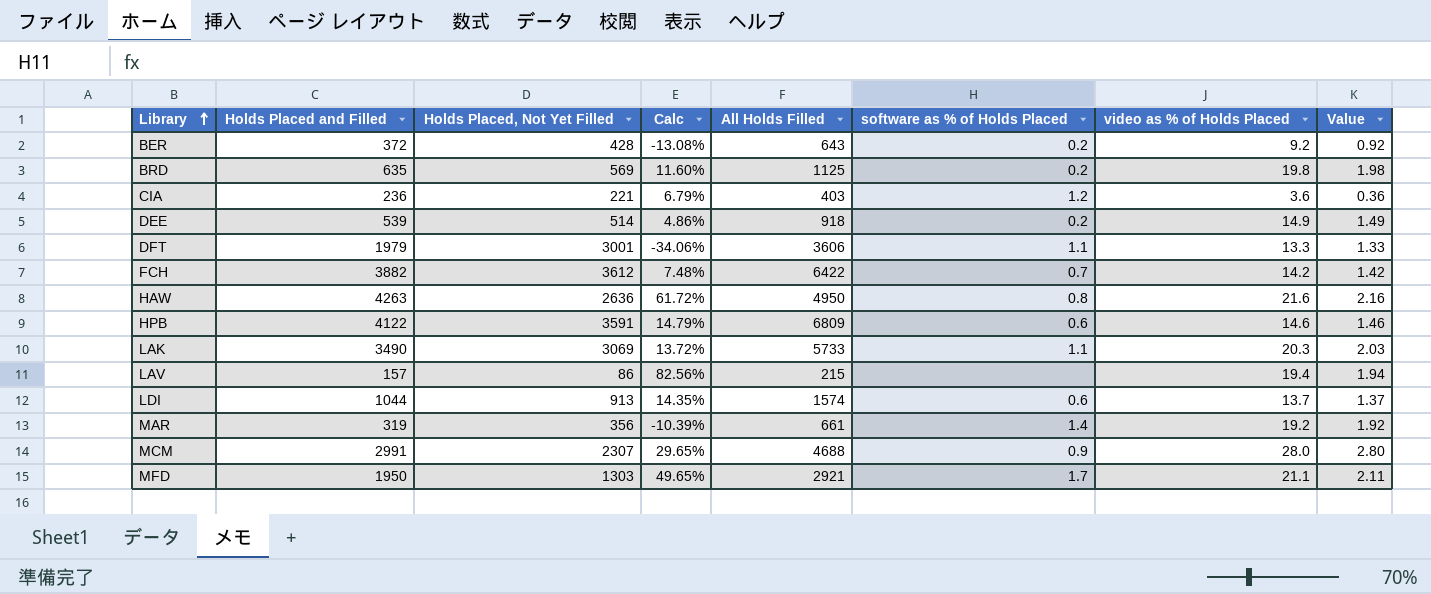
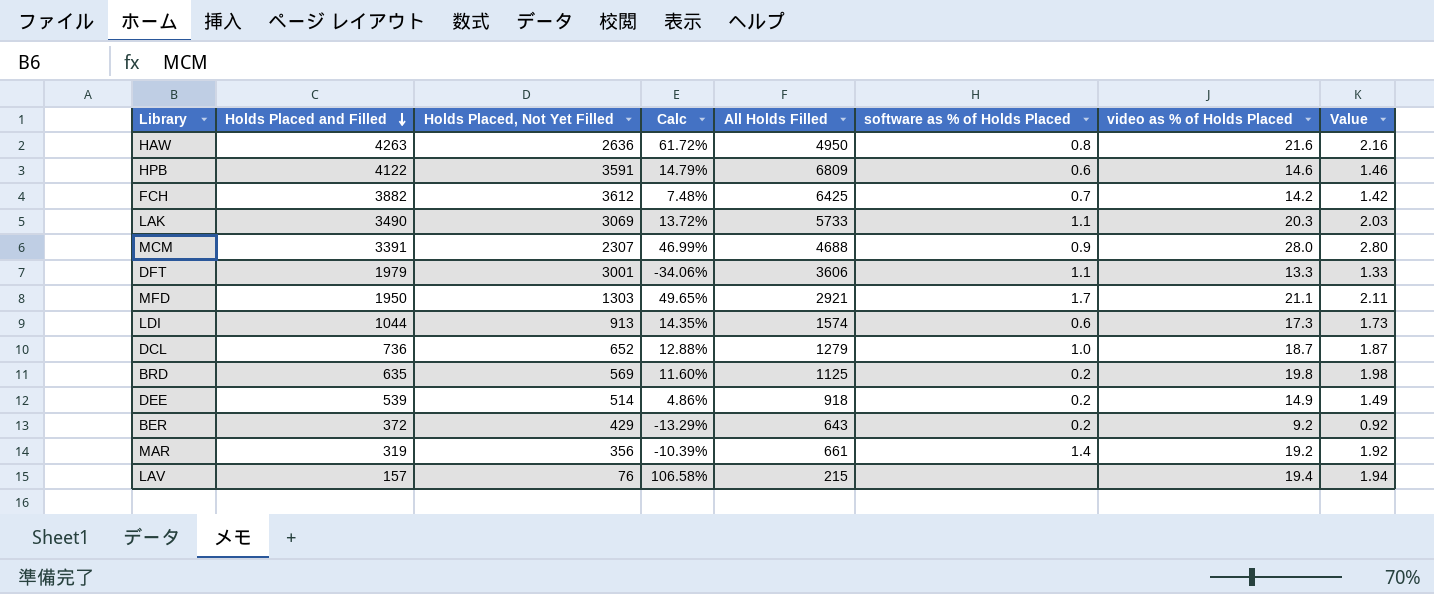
row order: Library ascending -> Holds Placed and Filled descending
row CIA: 236 | 221 | 6.79% | 403 | 1.2 | 3.6 | 0.36 -> none
FCH | All Holds Filled: 6422 -> 6425
MCM | Holds Placed and Filled: 2991 -> 3391
MCM | Calc: 29.65% -> 46.99%
LDI | video as % of Holds Placed: 13.7 -> 17.3
LDI | Value: 1.37 -> 1.73
row DCL: none -> 736 | 652 | 12.88% | 1279 | 1.0 | 18.7 | 1.87
BER | Holds Placed, Not Yet Filled: 428 -> 429
BER | Calc: -13.08% -> -13.29%
LAV | Holds Placed, Not Yet Filled: 86 -> 76
LAV | Calc: 82.56% -> 106.58%

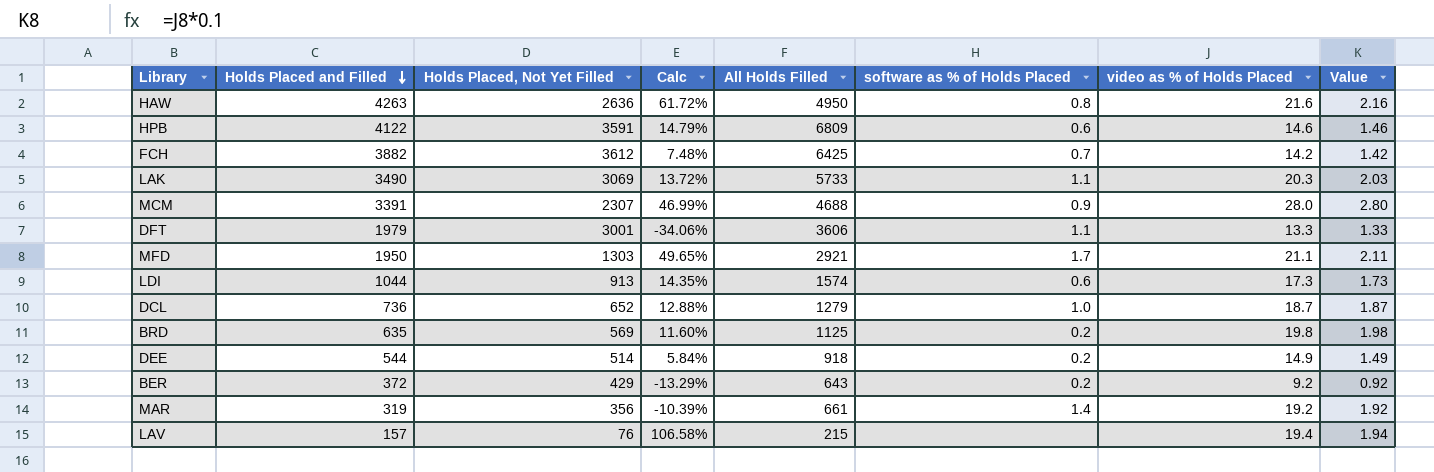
DEE | Holds Placed and Filled: 539 -> 544
DEE | Calc: 4.86% -> 5.84%

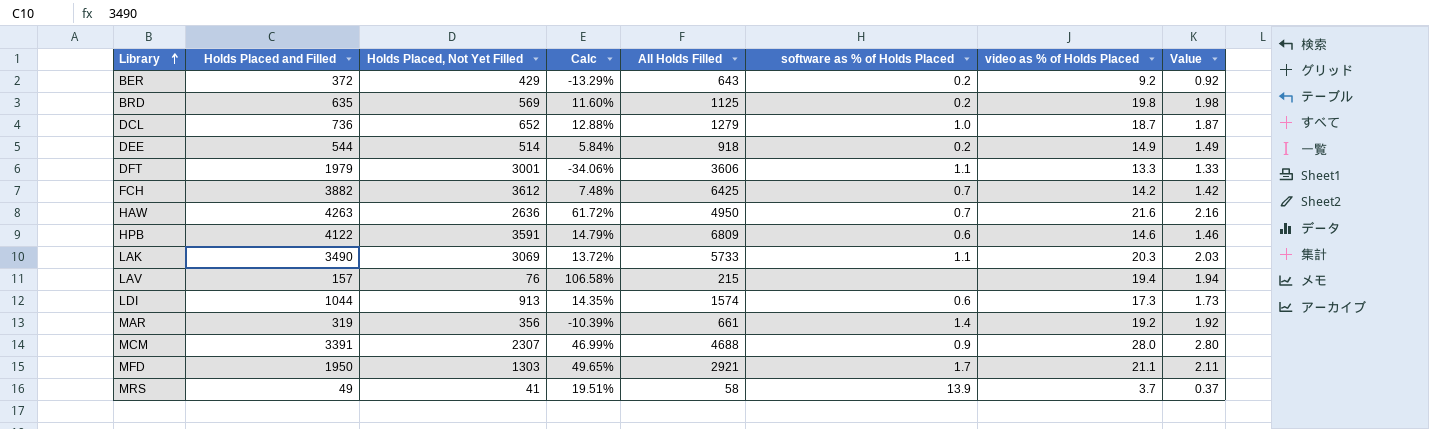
row order: Holds Placed and Filled descending -> Library ascending
HAW | software as % of Holds Placed: 0.8 -> 0.7
row MRS: none -> 49 | 41 | 19.51% | 58 | 13.9 | 3.7 | 0.37

